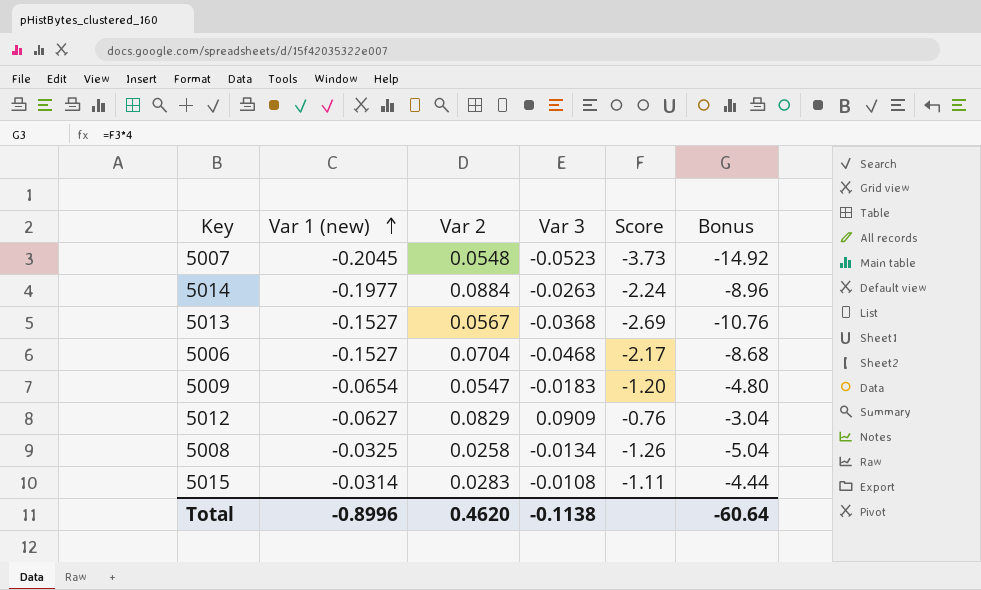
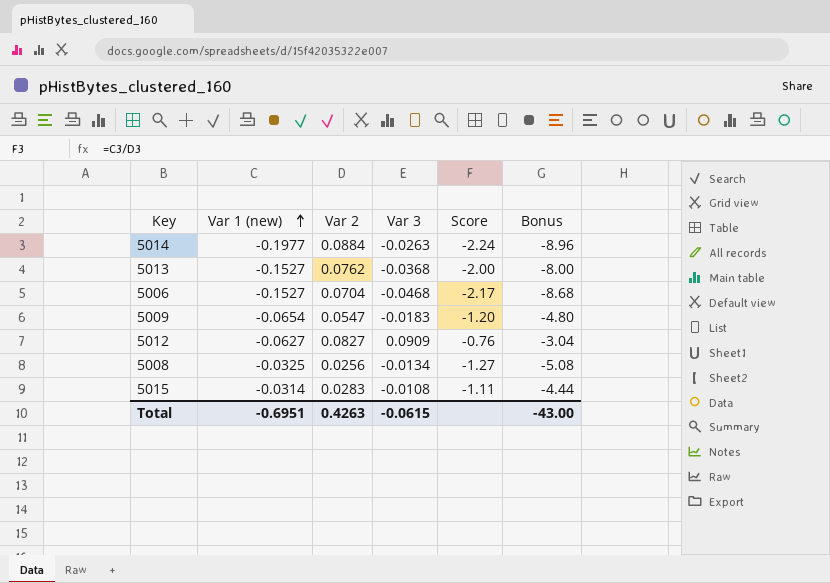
row 5007: -0.2045 | 0.0548 | -0.0523 | -3.73 | -14.92 -> none
5013 | Var 2: 0.0567 -> 0.0762
5013 | Score: -2.69 -> -2.00
5013 | Bonus: -10.76 -> -8.00
5012 | Var 2: 0.0829 -> 0.0827
5008 | Var 2: 0.0258 -> 0.0256
5008 | Score: -1.26 -> -1.27
5008 | Bonus: -5.04 -> -5.08
Total | Var 1 (new): -0.8996 -> -0.6951
Total | Var 2: 0.4620 -> 0.4263
Total | Var 3: -0.1138 -> -0.0615
Total | Bonus: -60.64 -> -43.00

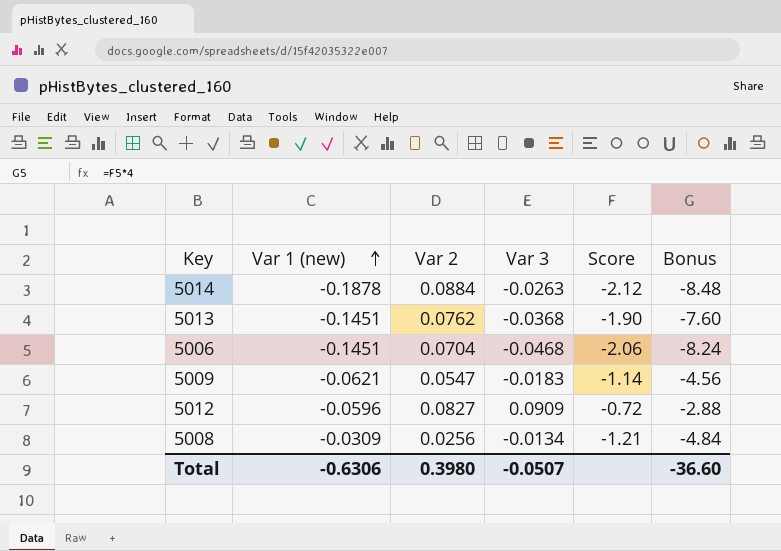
row 5015: -0.0314 | 0.0283 | -0.0108 | -1.11 | -4.44 -> none
5014 | Var 1 (new): -0.1977 -> -0.1878
5014 | Score: -2.24 -> -2.12
5014 | Bonus: -8.96 -> -8.48
5013 | Var 1 (new): -0.1527 -> -0.1451
5013 | Score: -2.00 -> -1.90
5013 | Bonus: -8.00 -> -7.60
5006 | Var 1 (new): -0.1527 -> -0.1451
5006 | Score: -2.17 -> -2.06
5006 | Bonus: -8.68 -> -8.24
5009 | Var 1 (new): -0.0654 -> -0.0621
5009 | Score: -1.20 -> -1.14
5009 | Bonus: -4.80 -> -4.56
5012 | Var 1 (new): -0.0627 -> -0.0596
5012 | Score: -0.76 -> -0.72
5012 | Bonus: -3.04 -> -2.88
5008 | Var 1 (new): -0.0325 -> -0.0309
5008 | Score: -1.27 -> -1.21
5008 | Bonus: -5.08 -> -4.84
Total | Var 1 (new): -0.6951 -> -0.6306
Total | Var 2: 0.4263 -> 0.3980
Total | Var 3: -0.0615 -> -0.0507
Total | Bonus: -43.00 -> -36.60

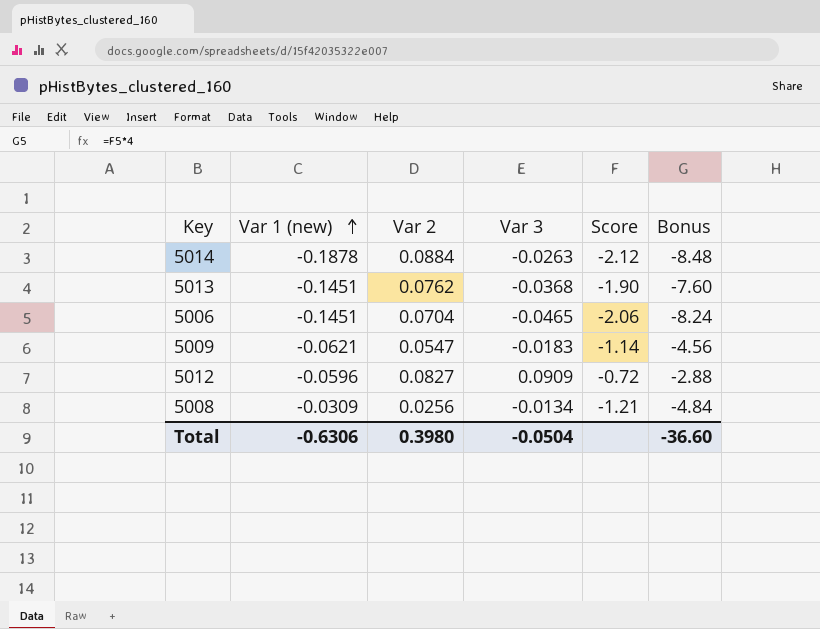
5006 | Var 3: -0.0468 -> -0.0465
Total | Var 3: -0.0507 -> -0.0504

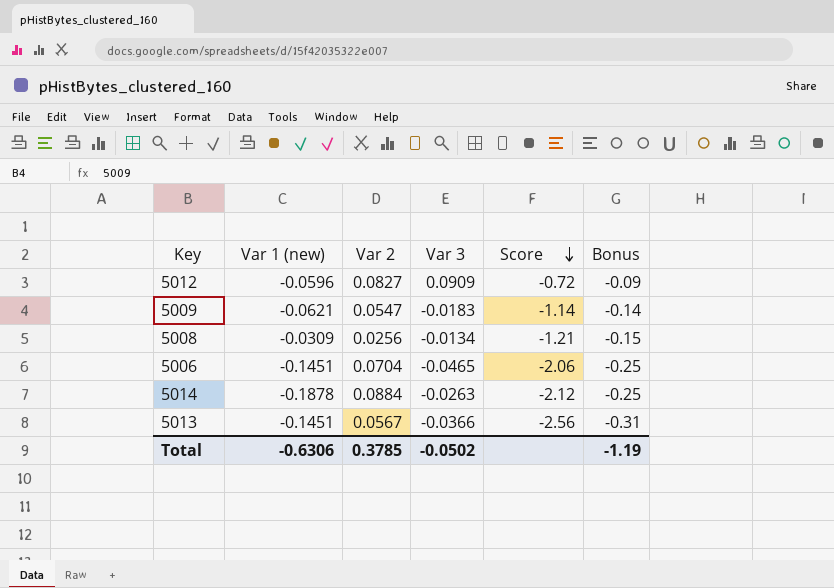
row order: Var 1 (new) ascending -> Score descending
column Bonus | formula: [Score] * 4 -> [Score] * 0.12
5013 | Var 2: 0.0762 -> 0.0567
5013 | Var 3: -0.0368 -> -0.0366
5013 | Score: -1.90 -> -2.56
Total | Var 2: 0.3980 -> 0.3785
Total | Var 3: -0.0504 -> -0.0502
Total | Bonus: -36.60 -> -1.19

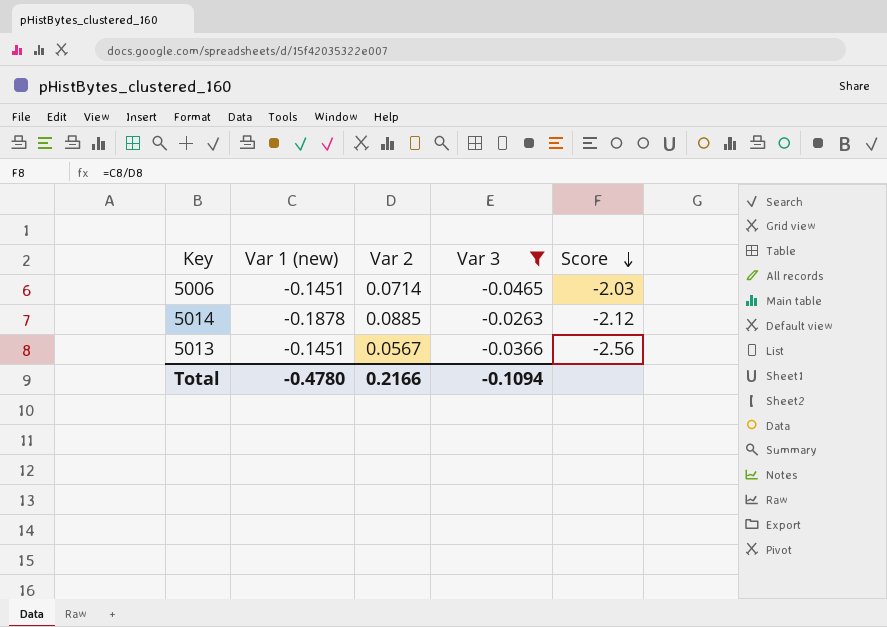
filter: none -> Var 3 <= -0.0263
column Bonus | formula: [Score] * 0.12 -> none
5006 | Var 2: 0.0704 -> 0.0714
5006 | Score: -2.06 -> -2.03
5014 | Var 2: 0.0884 -> 0.0885
Total | Var 1 (new): -0.6306 -> -0.4780
Total | Var 2: 0.3785 -> 0.2166
Total | Var 3: -0.0502 -> -0.1094

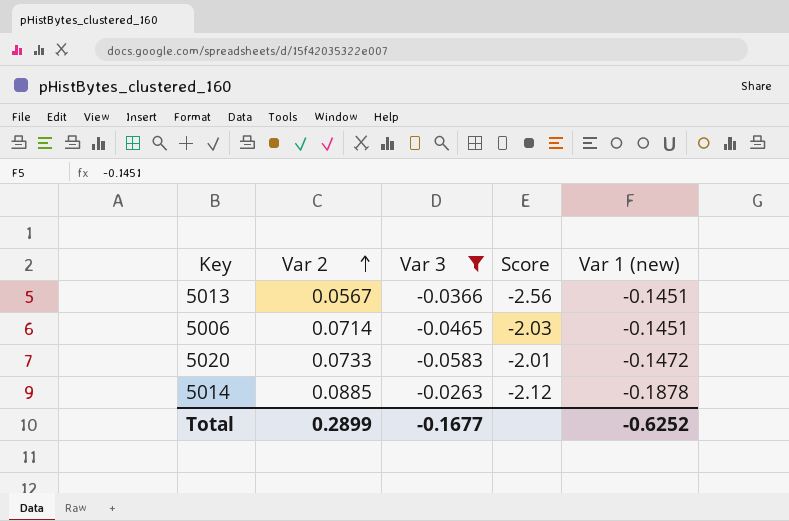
row order: Score descending -> Var 2 ascending
column Var 1 (new) | position: 2 -> 5
row 5020: none -> 0.0733 | -0.0583 | -2.01 | -0.1472
Total | Var 2: 0.2166 -> 0.2899
Total | Var 3: -0.1094 -> -0.1677
Total | Var 1 (new): -0.4780 -> -0.6252

